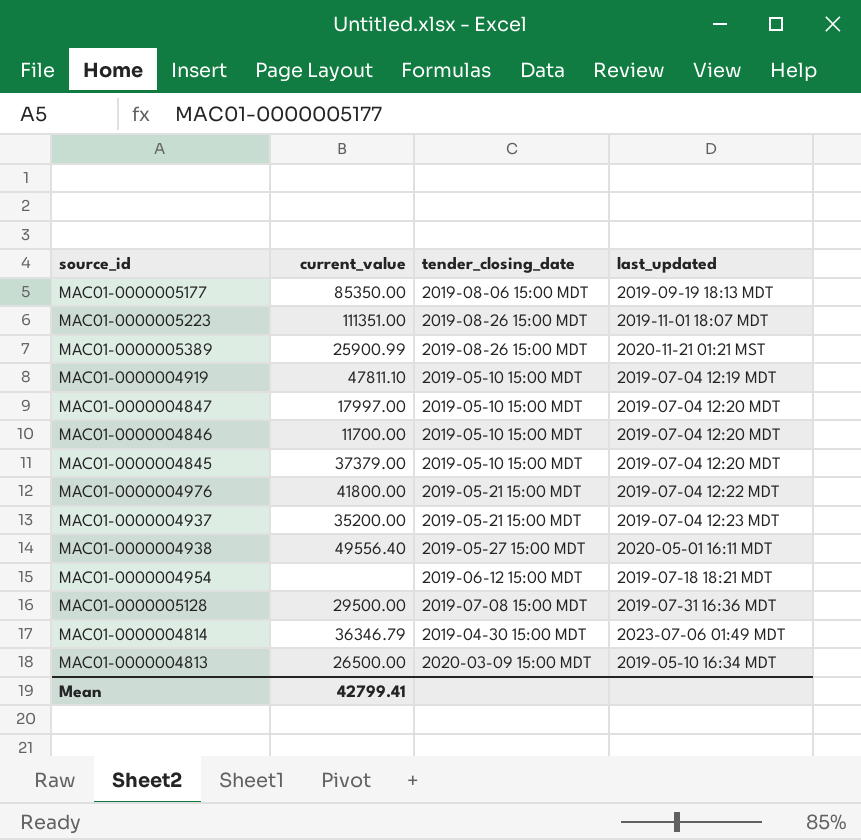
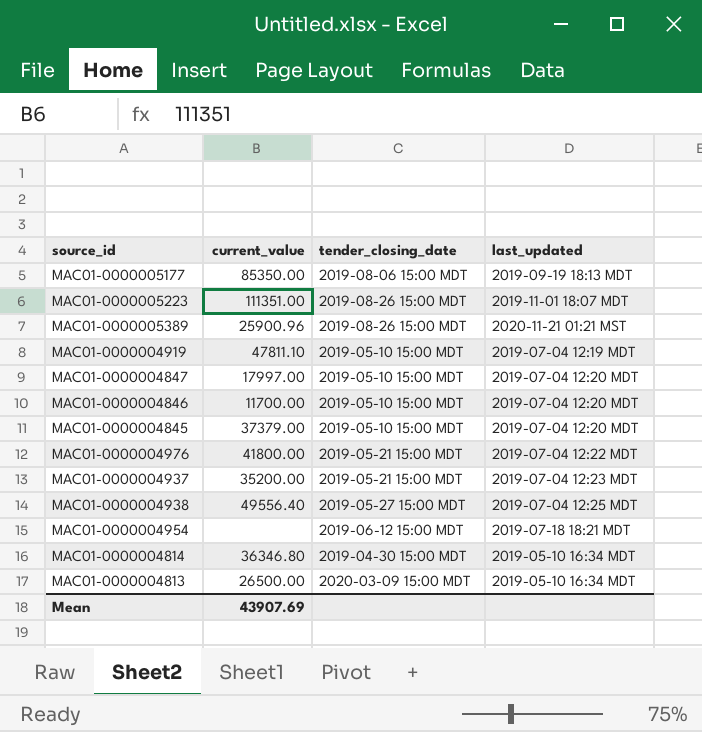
row MAC01-0000005128: 29500.00 | 2019-07-08 15:00 MDT | 2019-07-31 16:36 MDT -> none
MAC01-0000005389 | current_value: 25900.99 -> 25900.96
MAC01-0000004938 | last_updated: 2020-05-01 16:11 MDT -> 2019-07-04 12:25 MDT
MAC01-0000004814 | current_value: 36346.79 -> 36346.80
MAC01-0000004814 | last_updated: 2023-07-06 01:49 MDT -> 2019-05-10 16:34 MDT
Mean | current_value: 42799.41 -> 43907.69

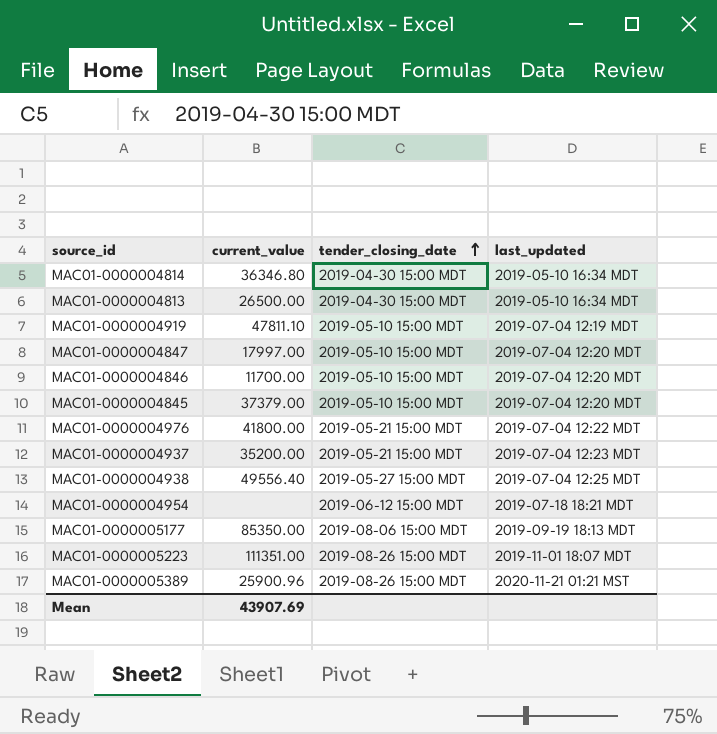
row order: none -> tender_closing_date ascending
MAC01-0000004813 | tender_closing_date: 2020-03-09 15:00 MDT -> 2019-04-30 15:00 MDT

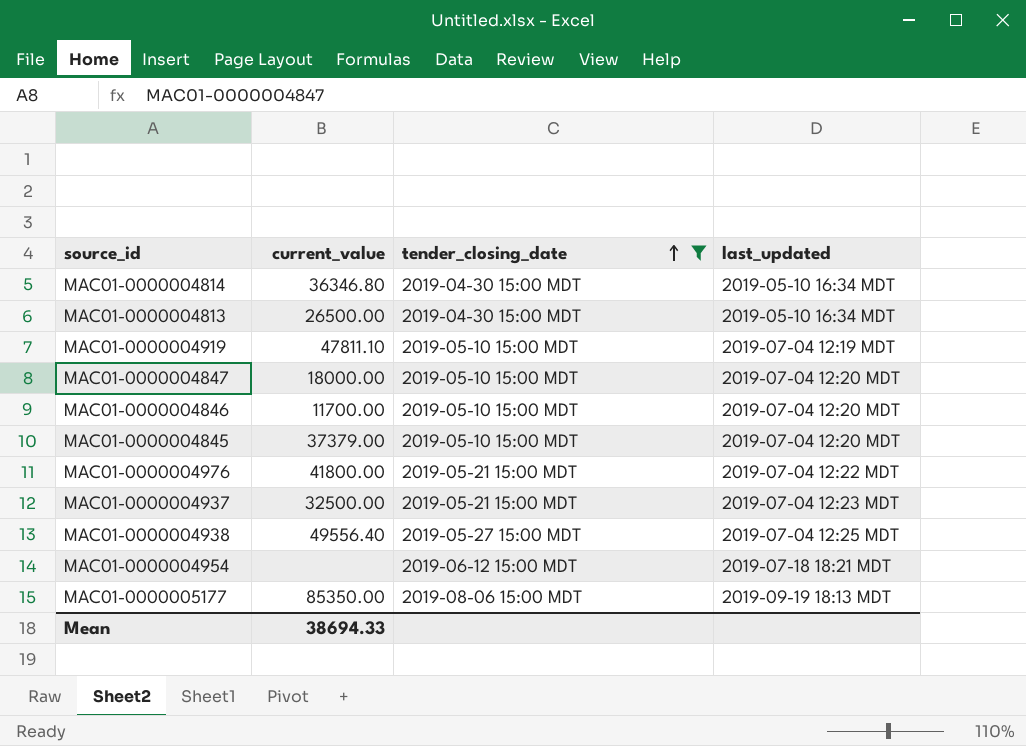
filter: none -> tender_closing_date != 2019-08-26 15:00 MDT
MAC01-0000004847 | current_value: 17997.00 -> 18000.00
MAC01-0000004937 | current_value: 35200.00 -> 32500.00
Mean | current_value: 43907.69 -> 38694.33

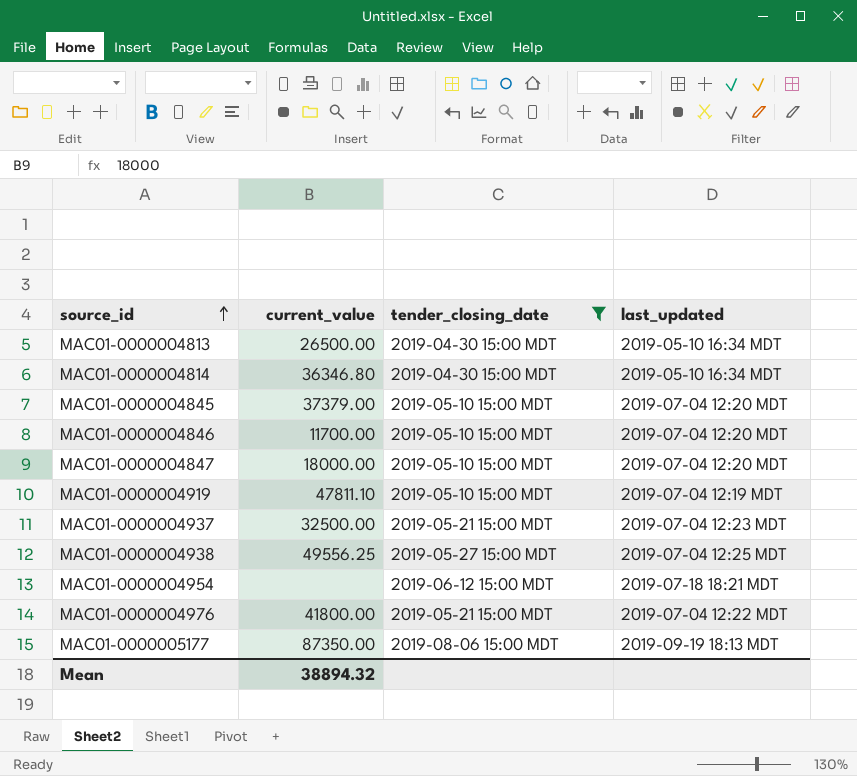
row order: tender_closing_date ascending -> source_id ascending
MAC01-0000004938 | current_value: 49556.40 -> 49556.25
MAC01-0000005177 | current_value: 85350.00 -> 87350.00
Mean | current_value: 38694.33 -> 38894.32

